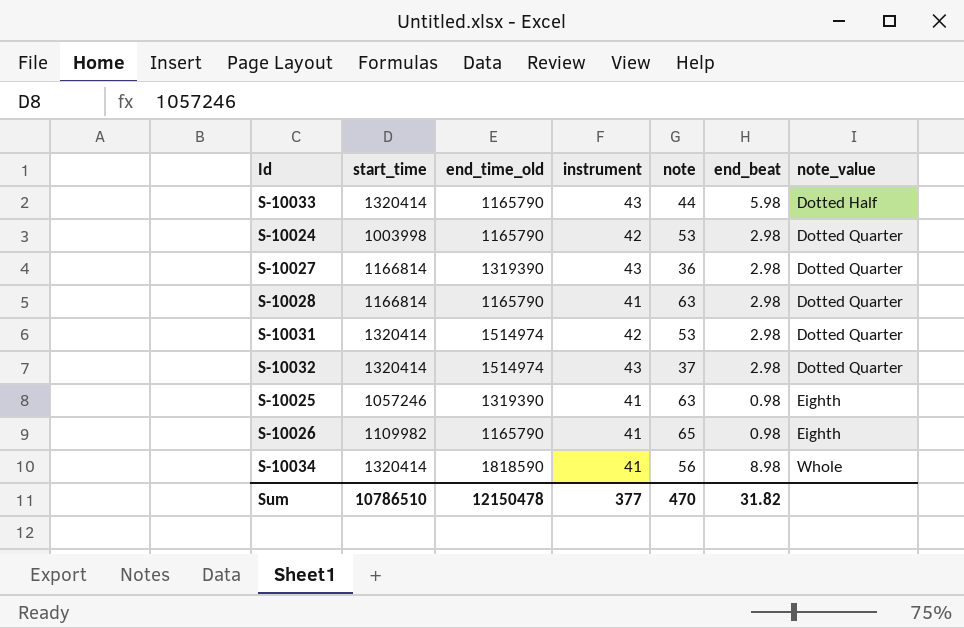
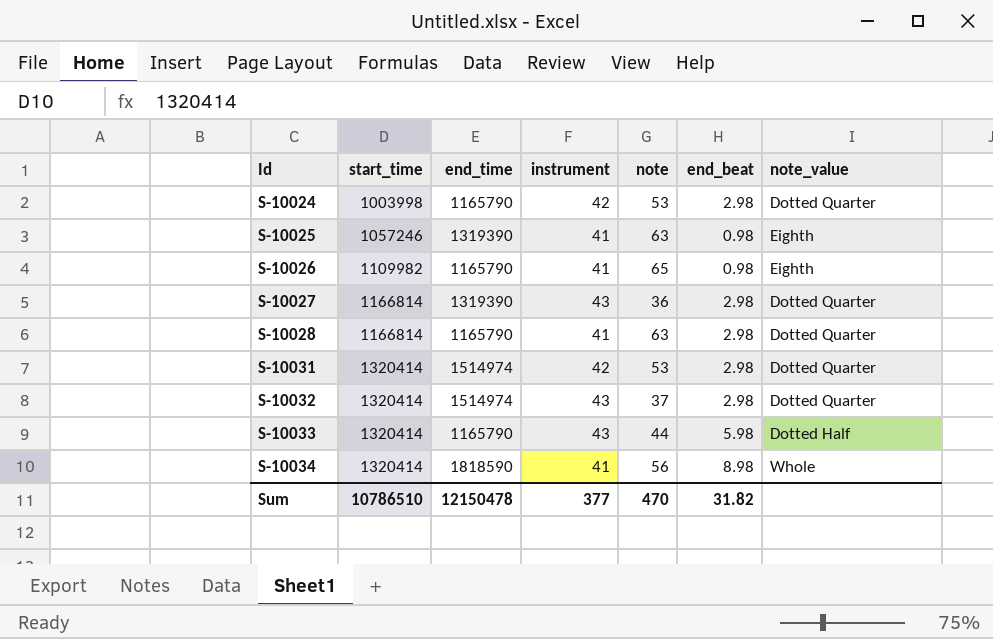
row order: note_value ascending -> Id ascending
column name: end_time_old -> end_time

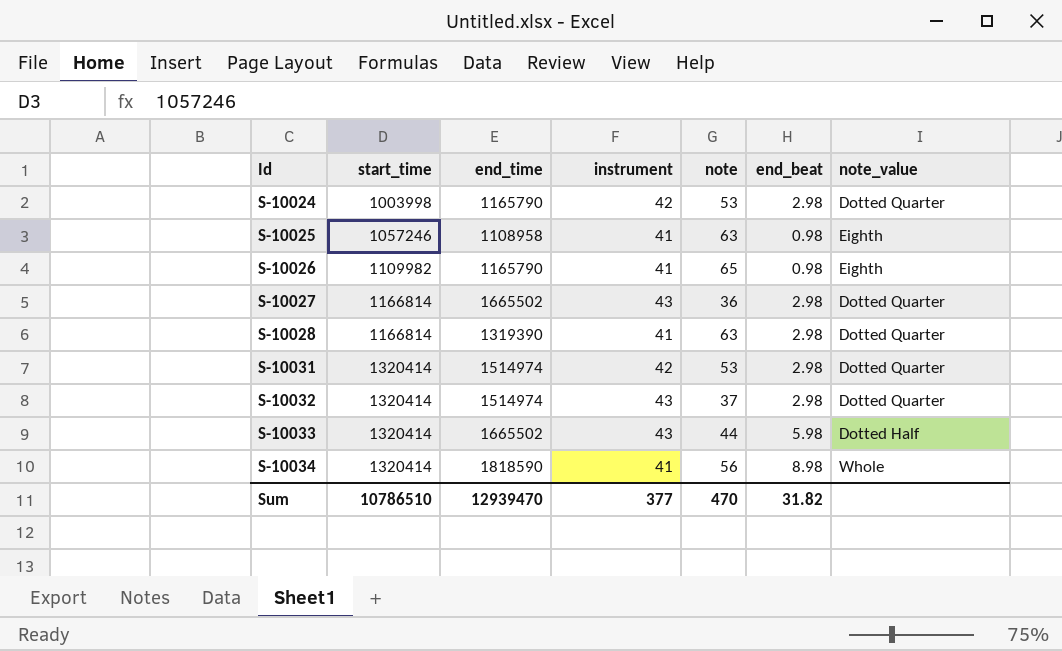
S-10025 | end_time: 1319390 -> 1108958
S-10027 | end_time: 1319390 -> 1665502
S-10028 | end_time: 1165790 -> 1319390
S-10033 | end_time: 1165790 -> 1665502
Sum | end_time: 12150478 -> 12939470

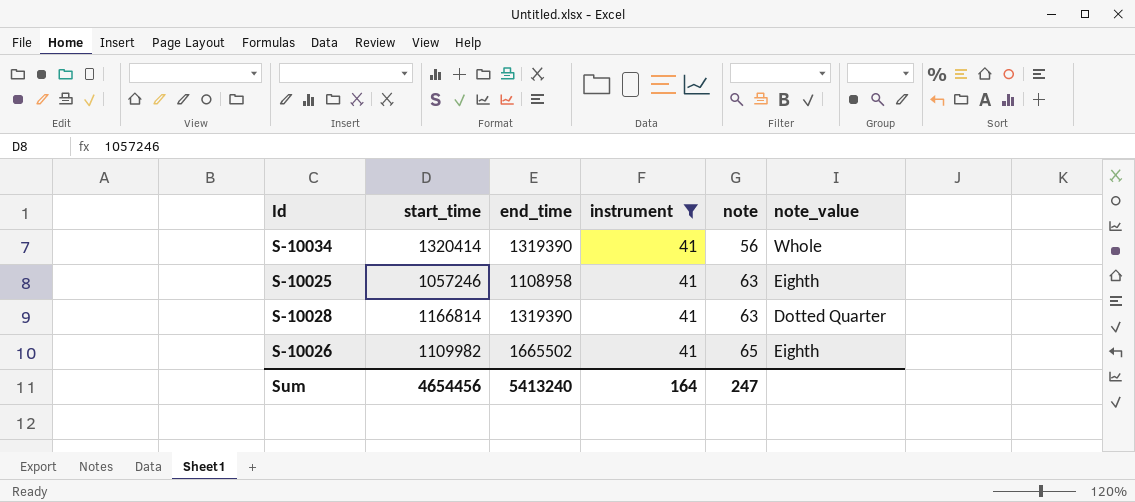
filter: none -> instrument = 41
row order: Id ascending -> note ascending
column end_beat | position: 6 -> none
S-10034 | end_time: 1818590 -> 1319390
S-10026 | end_time: 1165790 -> 1665502
Sum | start_time: 10786510 -> 4654456
Sum | end_time: 12939470 -> 5413240
Sum | instrument: 377 -> 164
Sum | note: 470 -> 247

